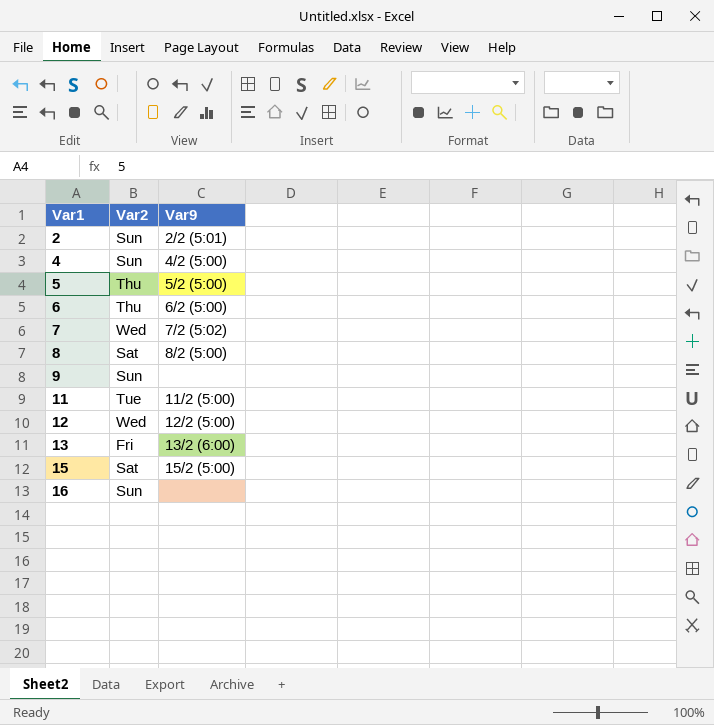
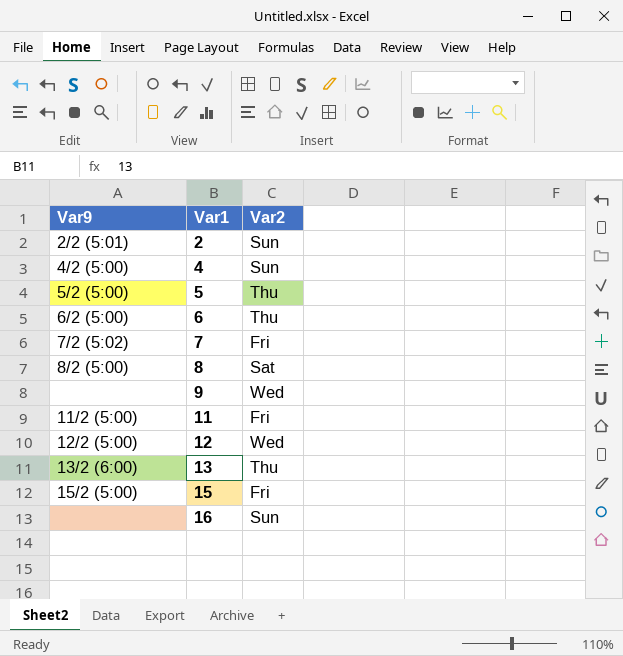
column Var9 | position: 3 -> 1
7 | Var2: Wed -> Fri
9 | Var2: Sun -> Wed
11 | Var2: Tue -> Fri
13 | Var2: Fri -> Thu
15 | Var2: Sat -> Fri

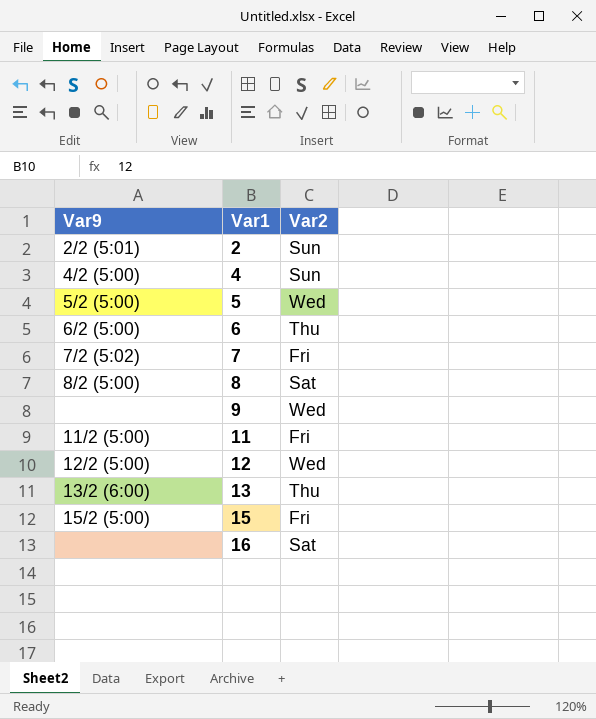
5 | Var2: Thu -> Wed
16 | Var2: Sun -> Sat

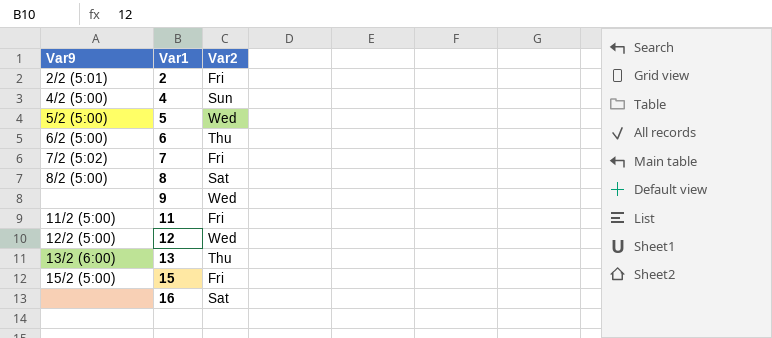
2 | Var2: Sun -> Fri

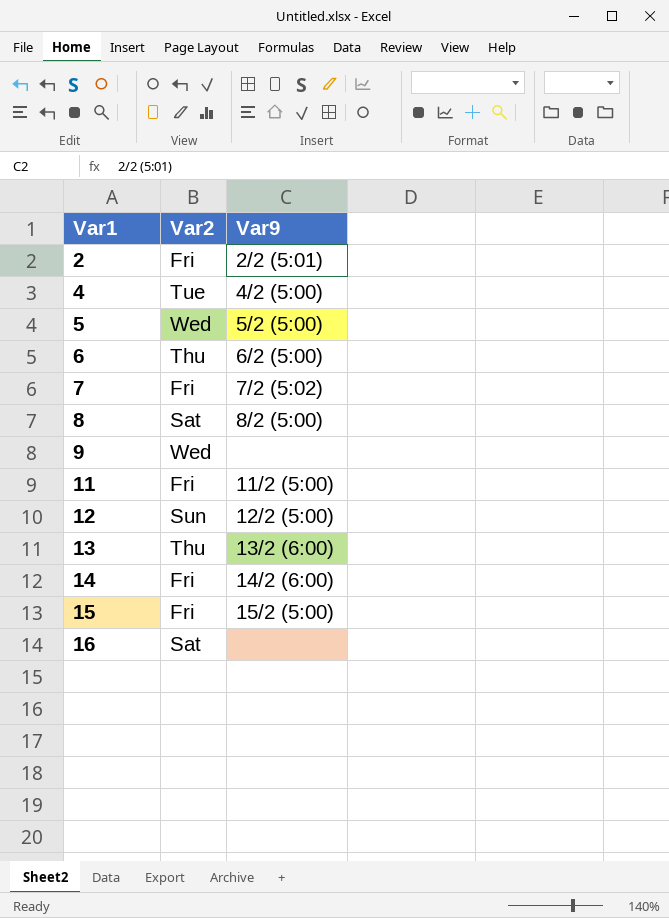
column Var9 | position: 1 -> 3
4 | Var2: Sun -> Tue
12 | Var2: Wed -> Sun
row 14: none -> Fri | 14/2 (6:00)

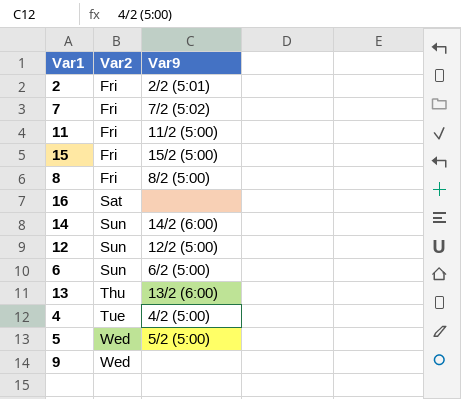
row order: Var1 ascending -> Var2 ascending
8 | Var2: Sat -> Fri
14 | Var2: Fri -> Sun
6 | Var2: Thu -> Sun

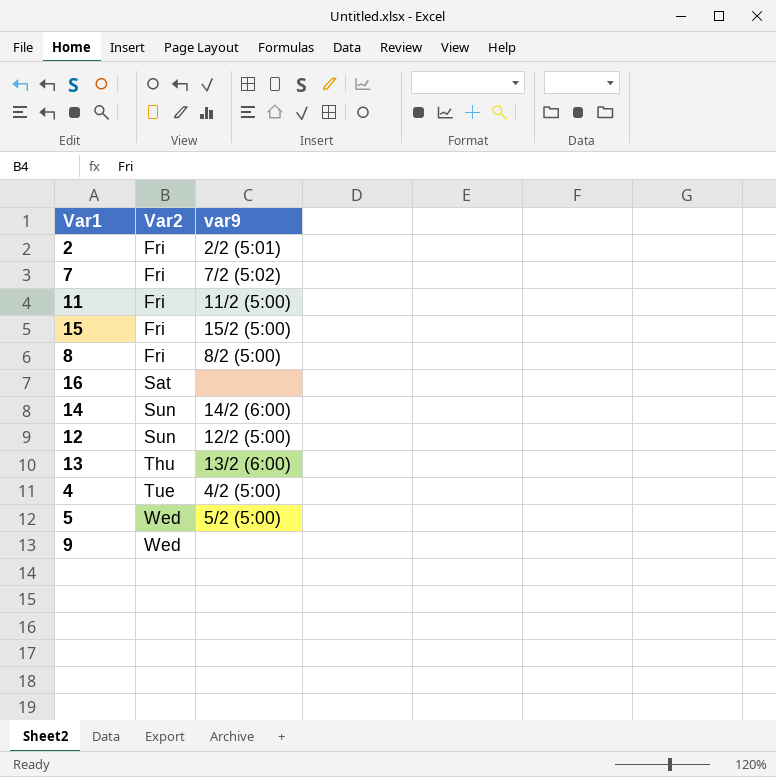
column name: Var9 -> var9
row 6: Sun | 6/2 (5:00) -> none

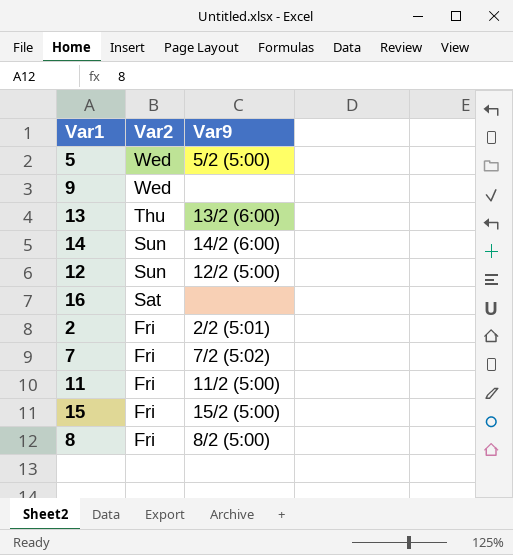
row order: Var2 ascending -> Var2 descending
column name: var9 -> Var9
row 4: Tue | 4/2 (5:00) -> none

